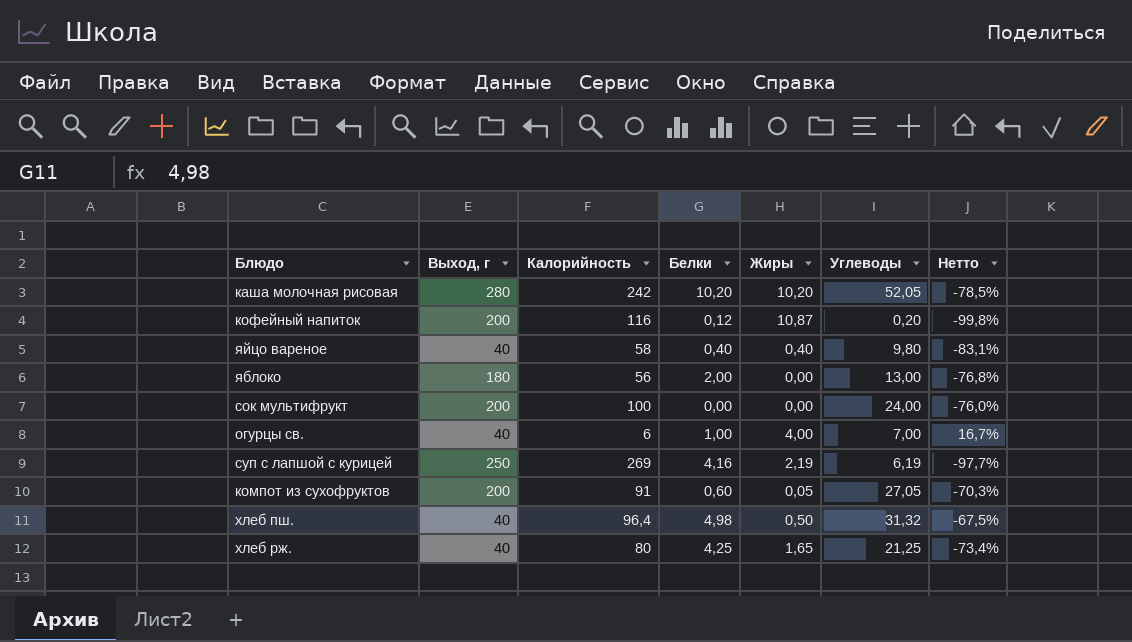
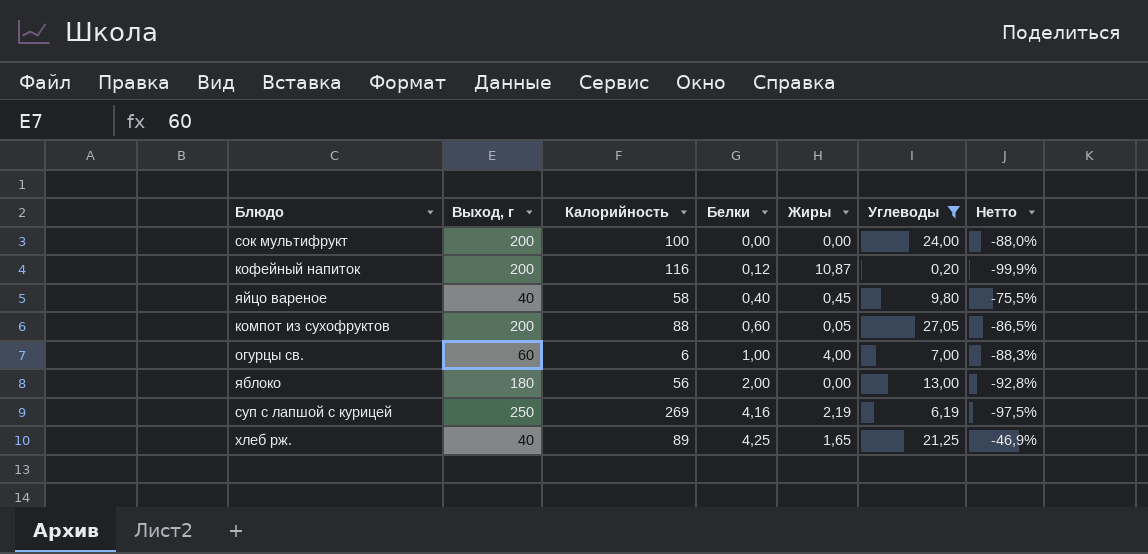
filter: none -> Углеводы <= 27,05
row order: none -> Белки ascending
column Нетто | formula: ([Углеводы] - [Калорийность]) / [Калорийность] -> ([Углеводы] - [Выход, г]) / [Выход, г]
яйцо вареное | Жиры: 0,40 -> 0,45
компот из сухофруктов | Калорийность: 91 -> 88
огурцы св. | Выход, г: 40 -> 60
хлеб рж. | Калорийность: 80 -> 89

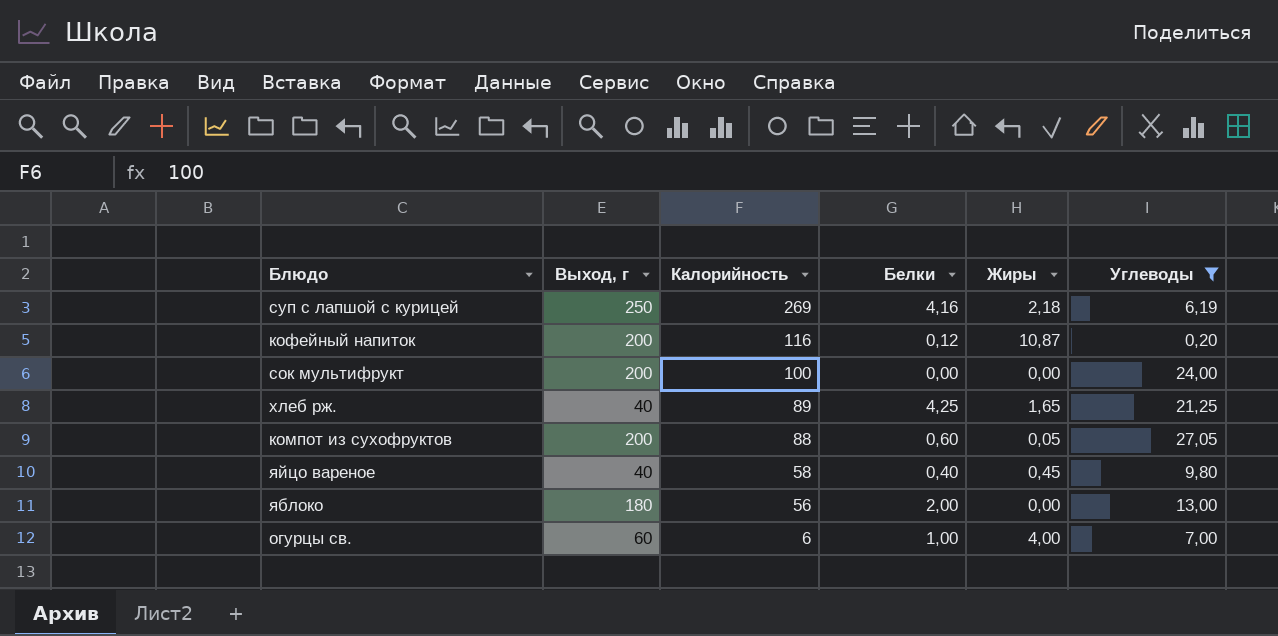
row order: Белки ascending -> Калорийность descending
column Нетто | formula: ([Углеводы] - [Выход, г]) / [Выход, г] -> none
суп с лапшой с курицей | Жиры: 2,19 -> 2,18

